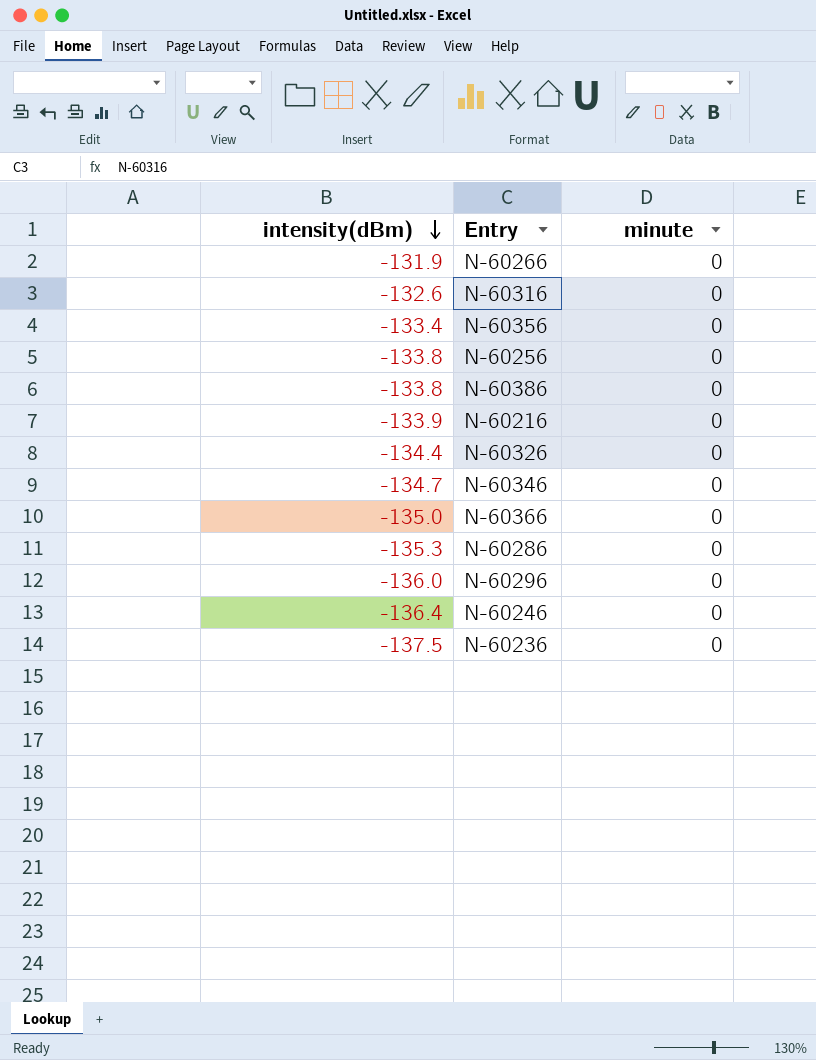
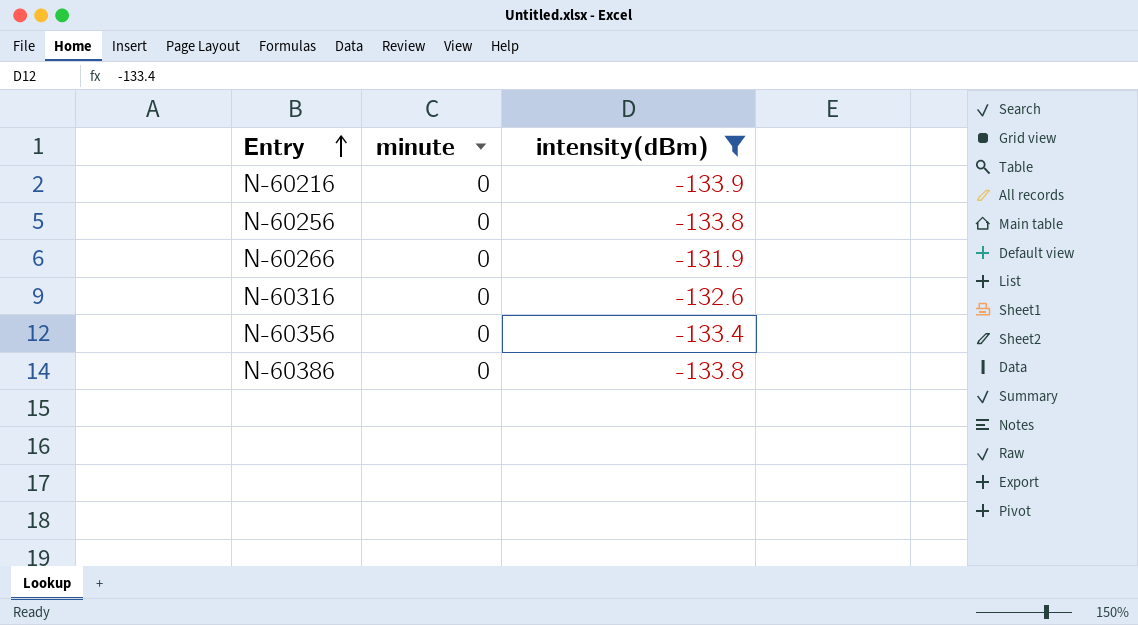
filter: none -> intensity(dBm) >= -133.9
row order: intensity(dBm) descending -> Entry ascending
column intensity(dBm) | position: 1 -> 3

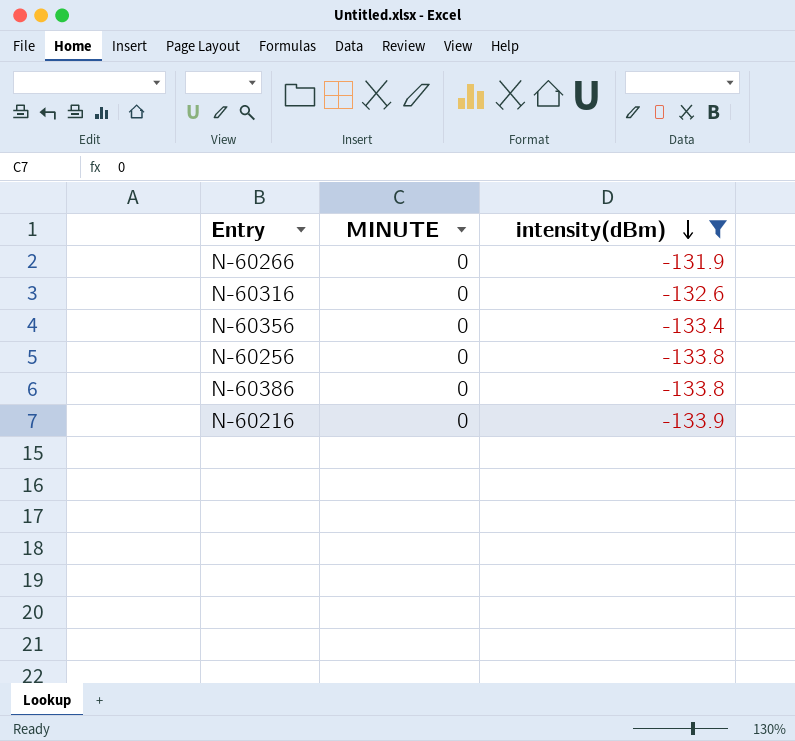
row order: Entry ascending -> intensity(dBm) descending
column name: minute -> MINUTE

